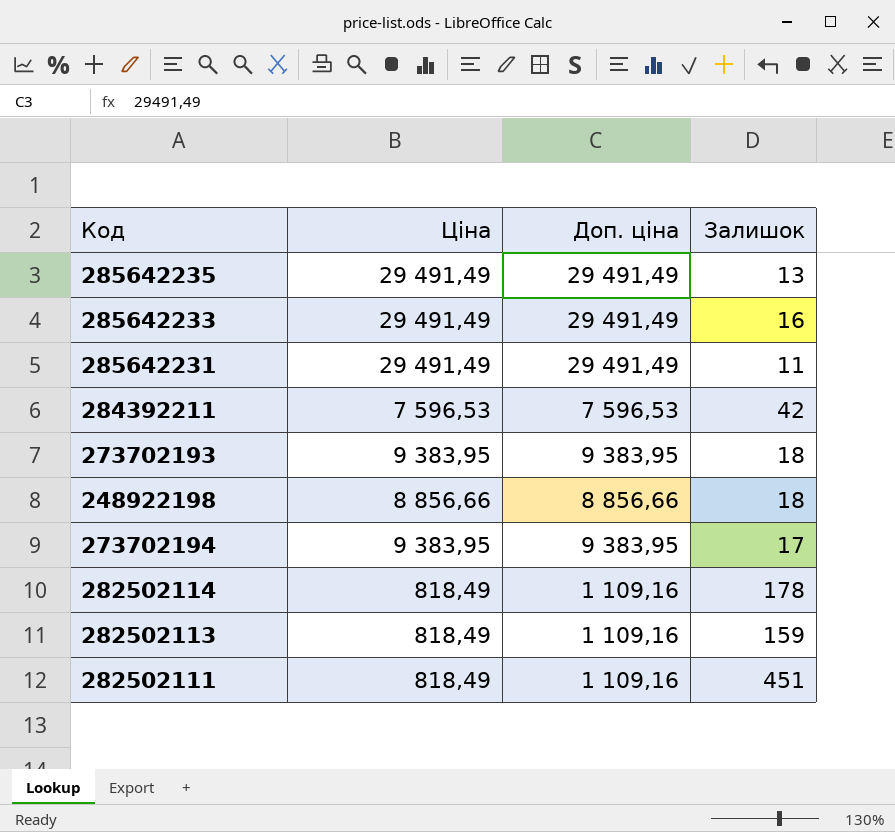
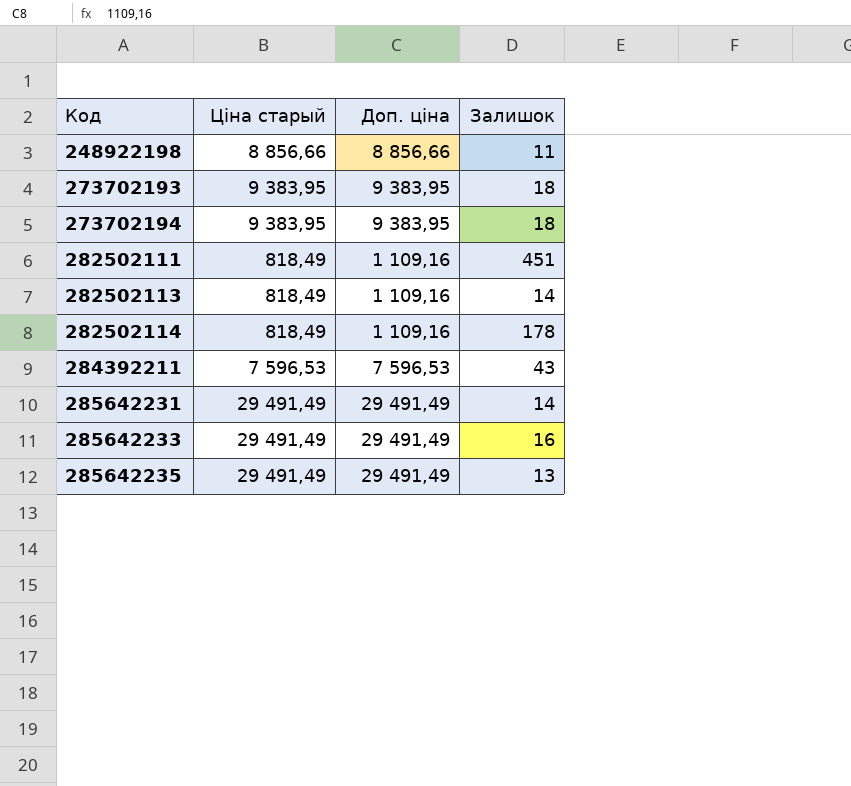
row order: none -> Код ascending
column name: Ціна -> Ціна старый
248922198 | Залишок: 18 -> 11
273702194 | Залишок: 17 -> 18
282502113 | Залишок: 159 -> 14
284392211 | Залишок: 42 -> 43
285642231 | Залишок: 11 -> 14

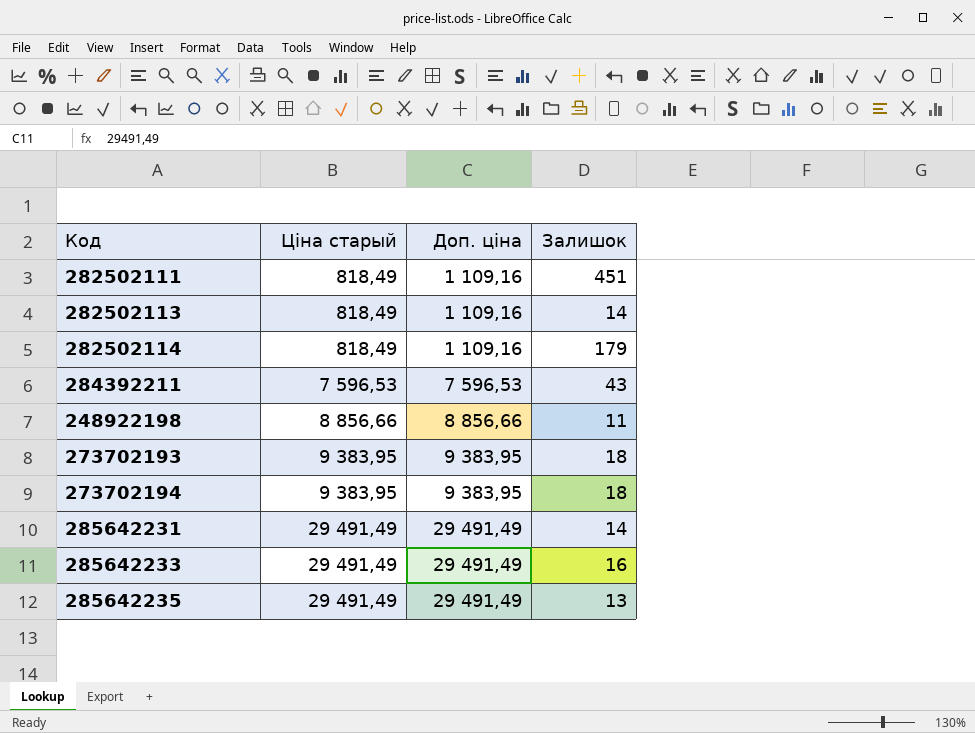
row order: Код ascending -> Ціна старый ascending
282502114 | Залишок: 178 -> 179

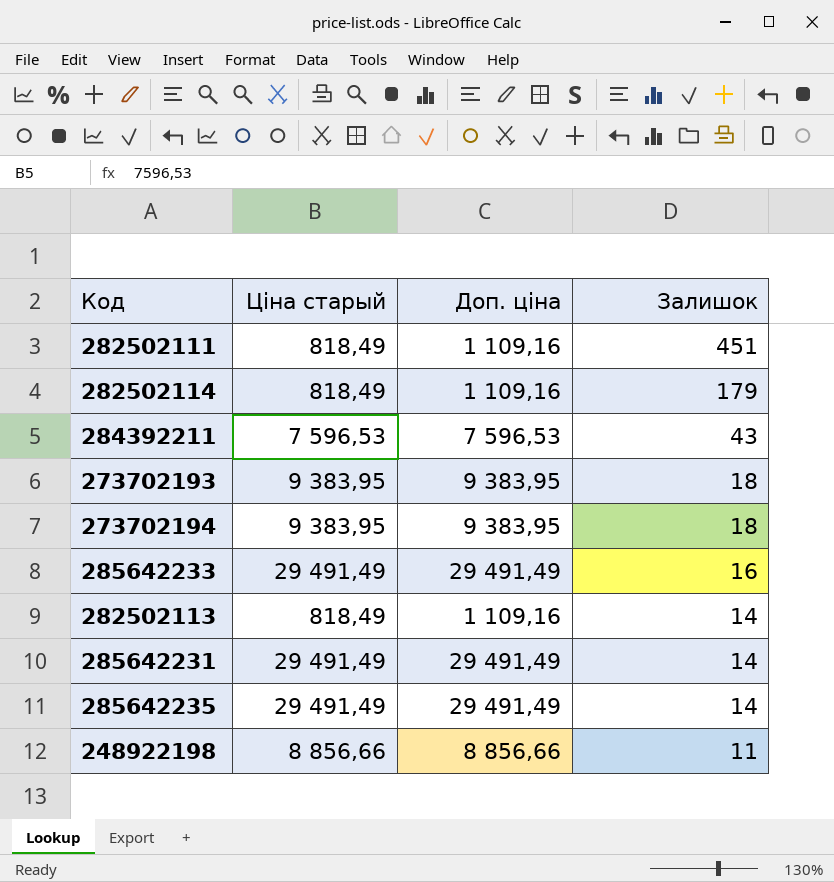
row order: Ціна старый ascending -> Залишок descending
285642235 | Залишок: 13 -> 14

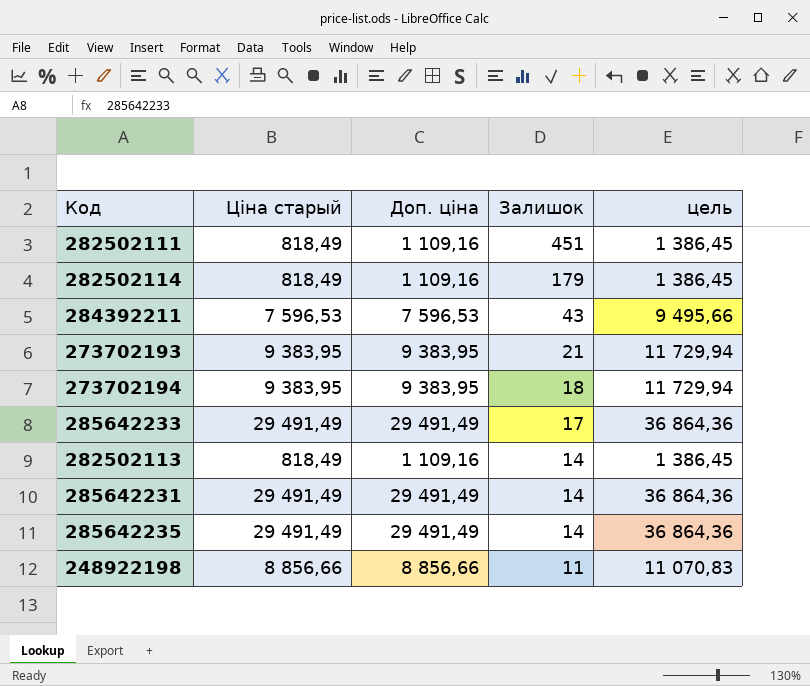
column цель | formula: none -> [Доп. ціна] * 1,25
273702193 | Залишок: 18 -> 21
285642233 | Залишок: 16 -> 17

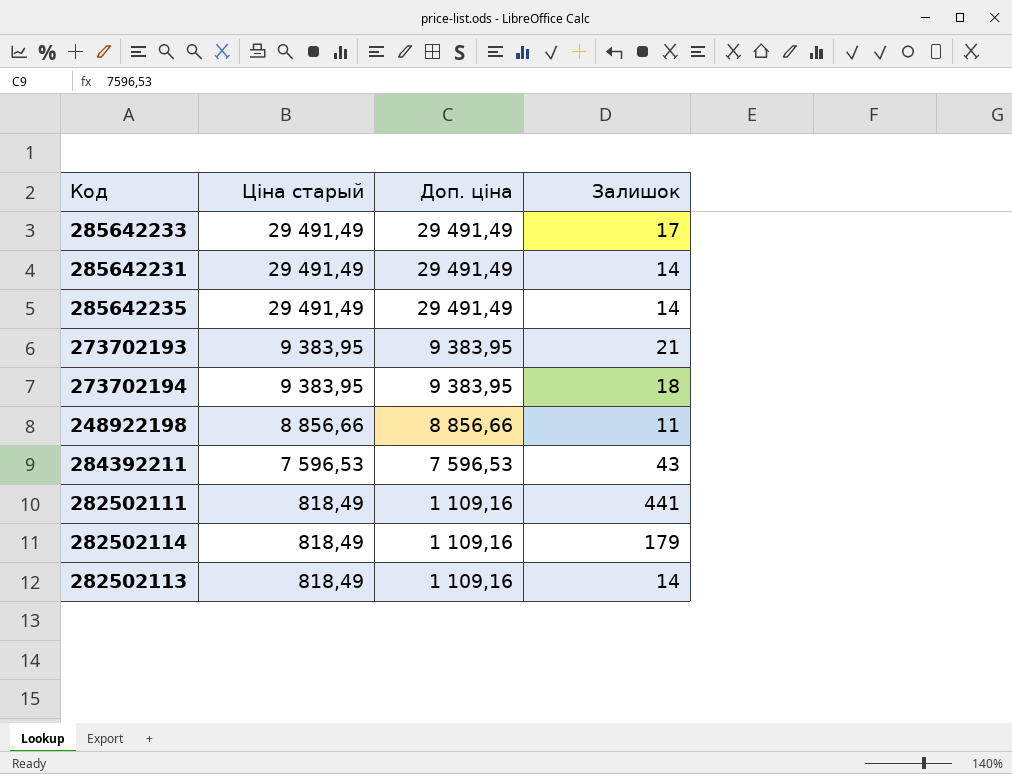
row order: Залишок descending -> Ціна старый descending
column цель | formula: [Доп. ціна] * 1,25 -> none
282502111 | Залишок: 451 -> 441

